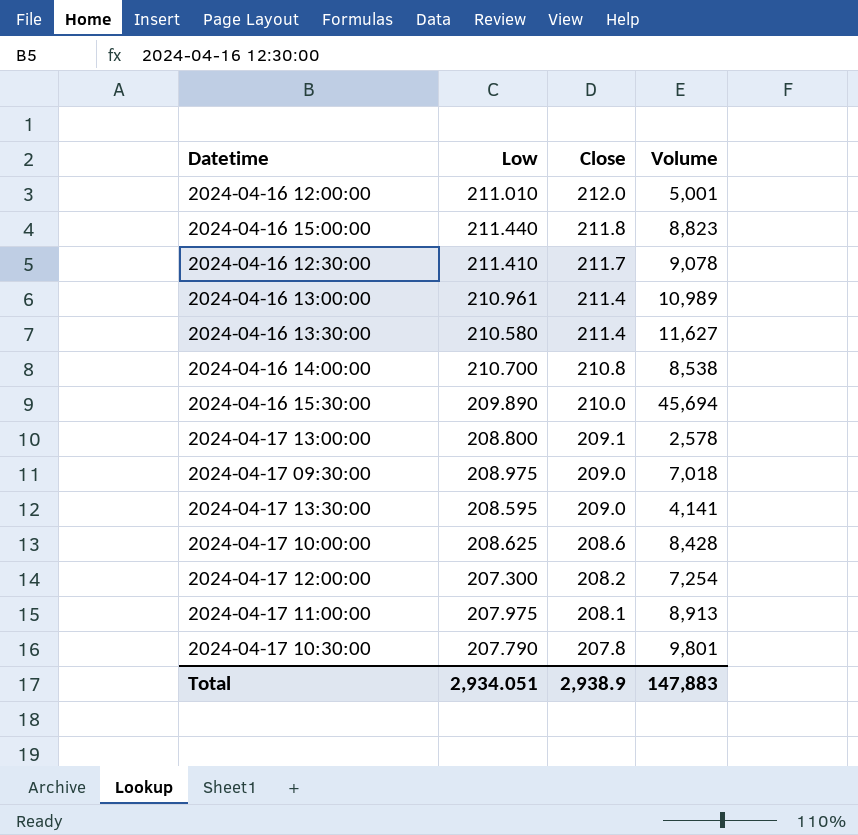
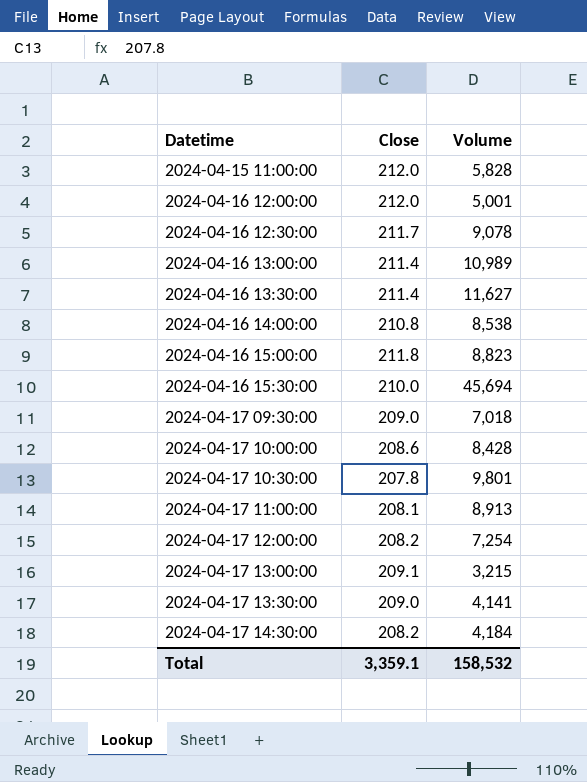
row order: Close descending -> Datetime ascending
column Low | position: 2 -> none
row 2024-04-15 11:00:00: none -> 212.0 | 5,828
2024-04-17 13:00:00 | Volume: 2,578 -> 3,215
row 2024-04-17 14:30:00: none -> 208.2 | 4,184
Total | Close: 2,938.9 -> 3,359.1
Total | Volume: 147,883 -> 158,532

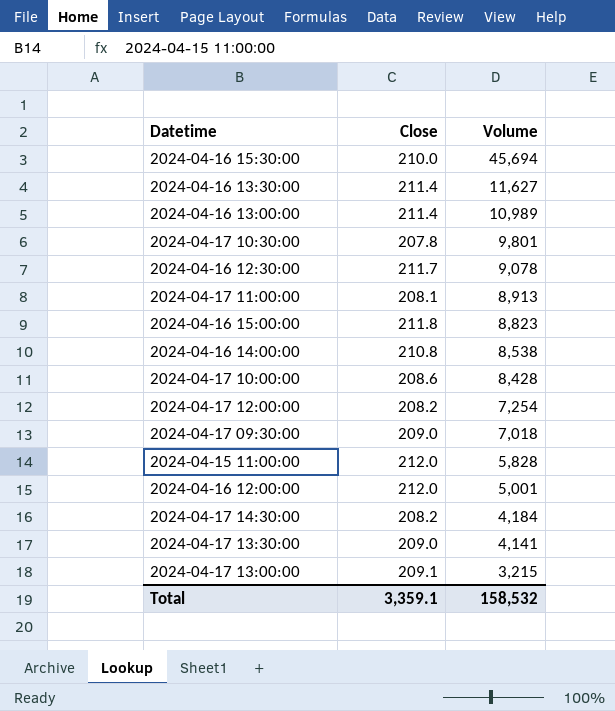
row order: Datetime ascending -> Volume descending

